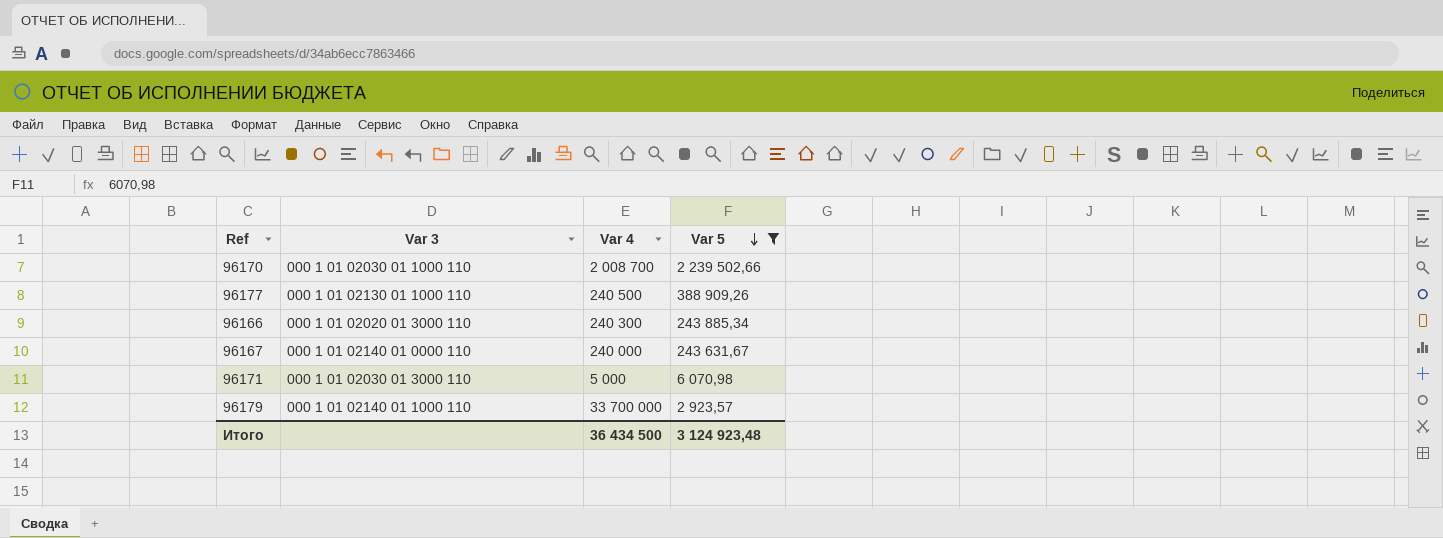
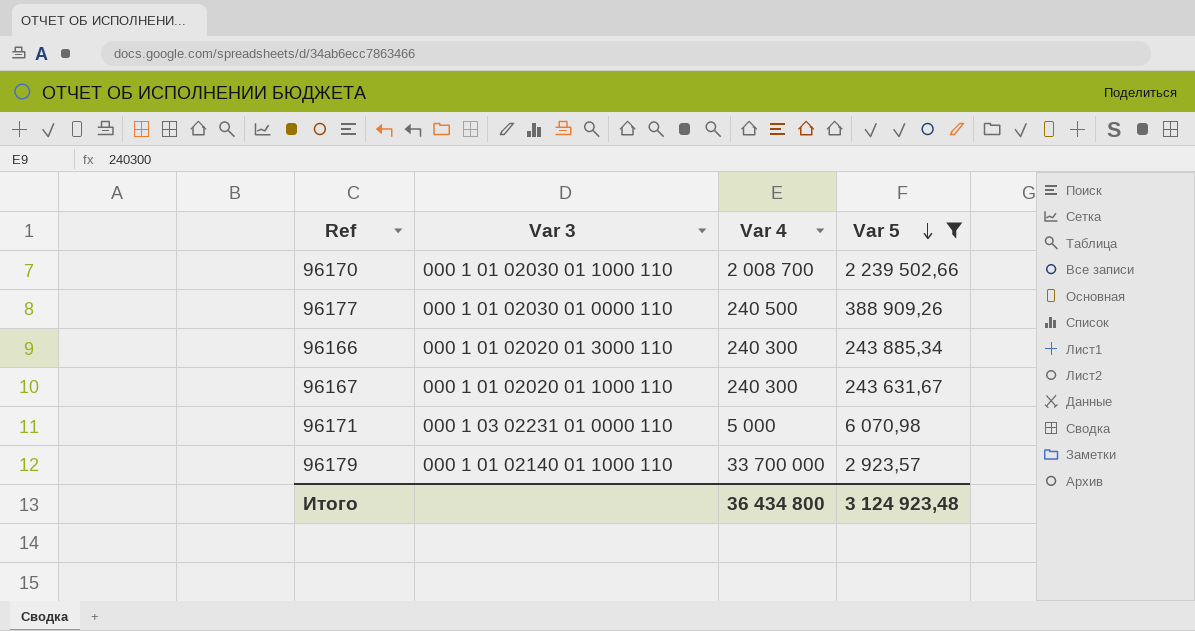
96177 | Var 3: 000 1 01 02130 01 1000 110 -> 000 1 01 02030 01 0000 110
96167 | Var 3: 000 1 01 02140 01 0000 110 -> 000 1 01 02020 01 1000 110
96167 | Var 4: 240 000 -> 240 300
96171 | Var 3: 000 1 01 02030 01 3000 110 -> 000 1 03 02231 01 0000 110
Итого | Var 4: 36 434 500 -> 36 434 800

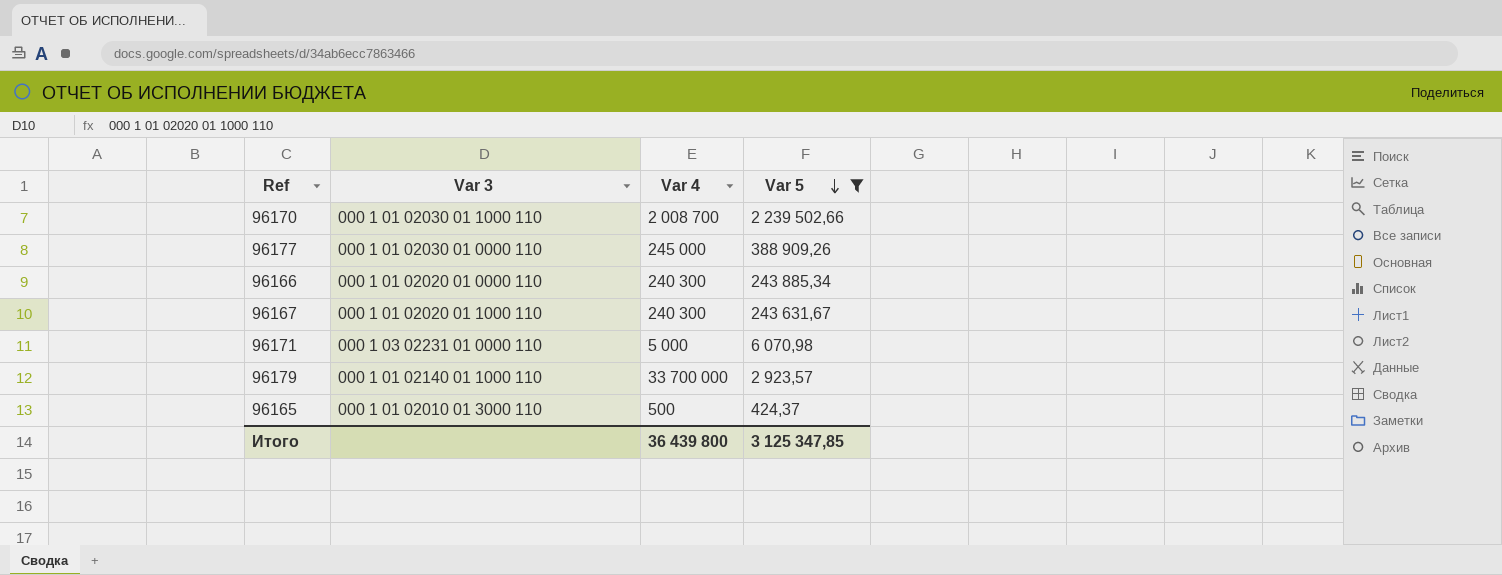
96177 | Var 4: 240 500 -> 245 000
96166 | Var 3: 000 1 01 02020 01 3000 110 -> 000 1 01 02020 01 0000 110
row 96165: none -> 000 1 01 02010 01 3000 110 | 500 | 424,37
Итого | Var 4: 36 434 800 -> 36 439 800
Итого | Var 5: 3 124 923,48 -> 3 125 347,85

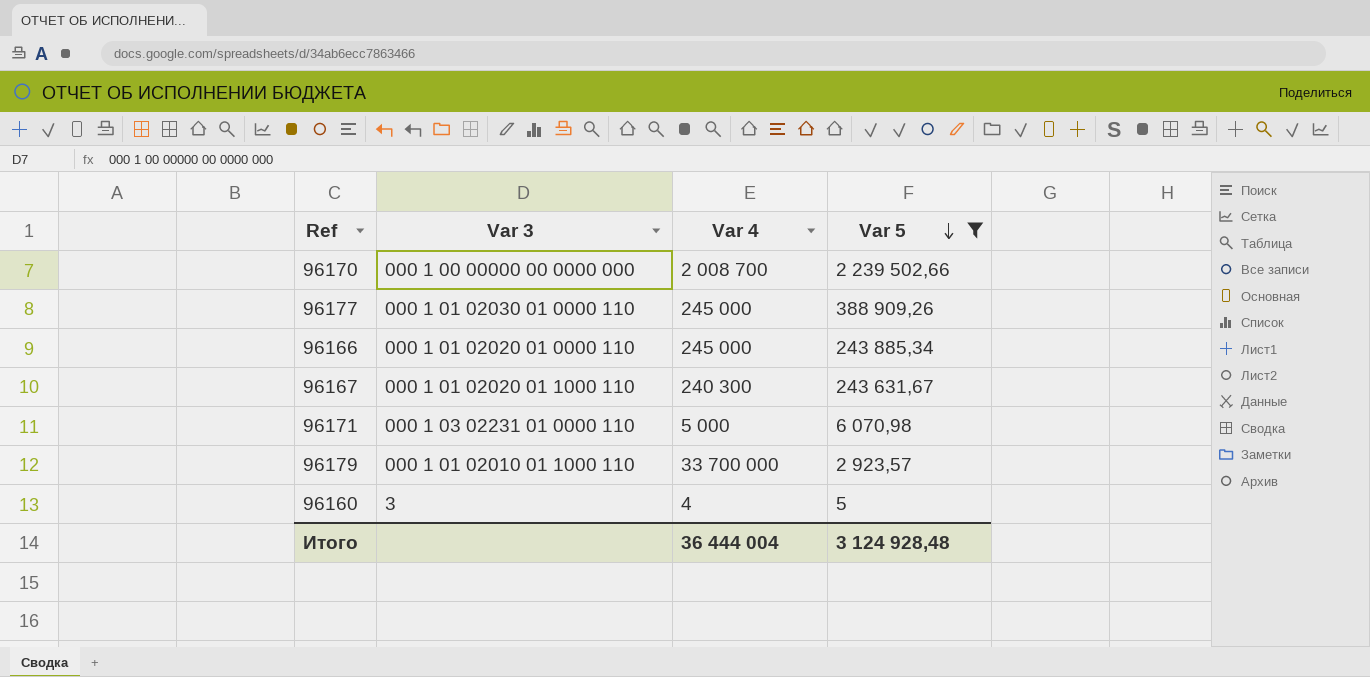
row 96165: 000 1 01 02010 01 3000 110 | 500 | 424,37 -> none
96170 | Var 3: 000 1 01 02030 01 1000 110 -> 000 1 00 00000 00 0000 000
96166 | Var 4: 240 300 -> 245 000
96179 | Var 3: 000 1 01 02140 01 1000 110 -> 000 1 01 02010 01 1000 110
row 96160: none -> 3 | 4 | 5
Итого | Var 4: 36 439 800 -> 36 444 004
Итого | Var 5: 3 125 347,85 -> 3 124 928,48

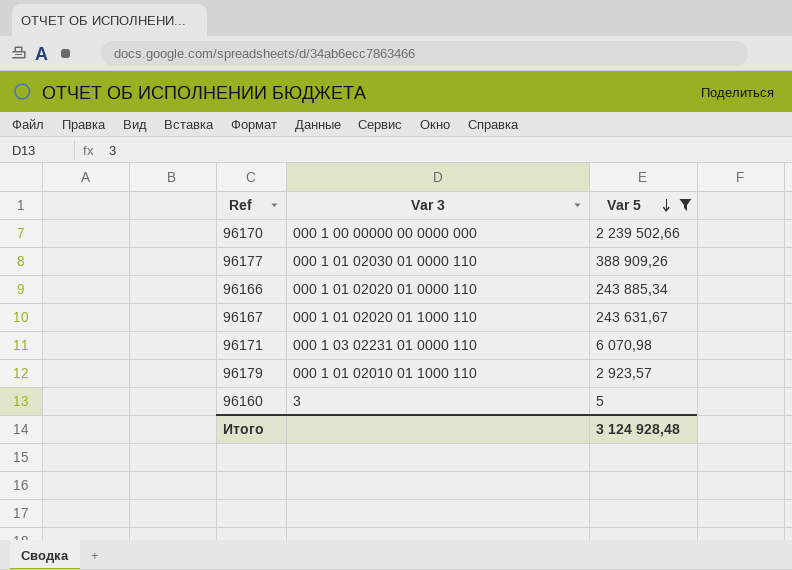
column Var 4 | position: 3 -> none

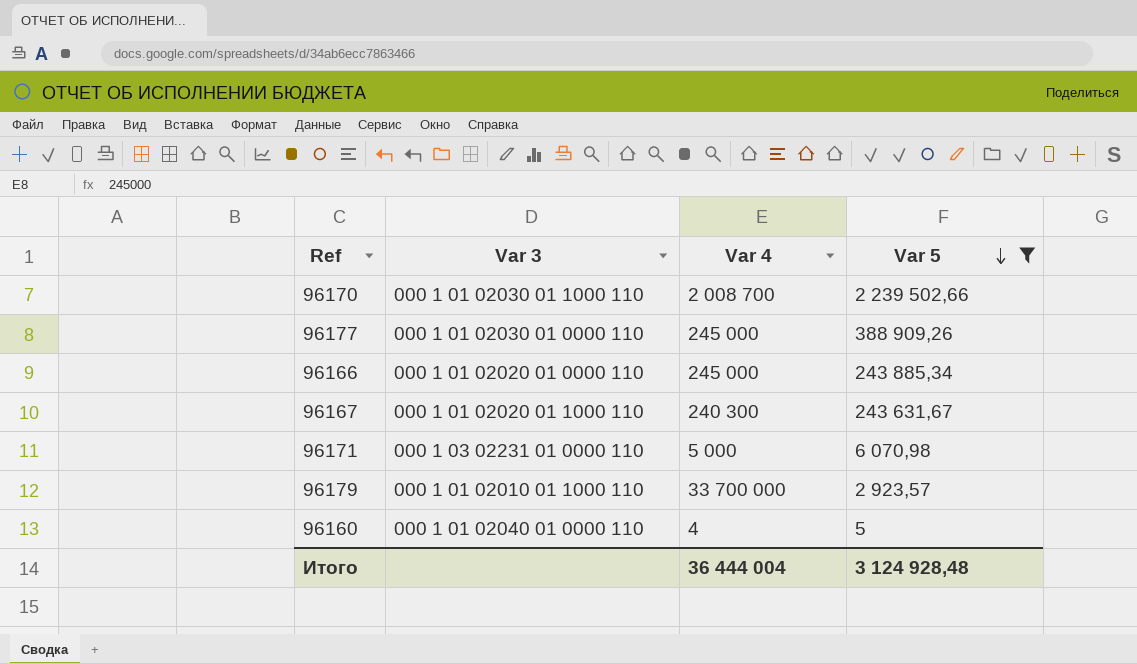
column Var 4 | position: none -> 3
96170 | Var 3: 000 1 00 00000 00 0000 000 -> 000 1 01 02030 01 1000 110
96160 | Var 3: 3 -> 000 1 01 02040 01 0000 110

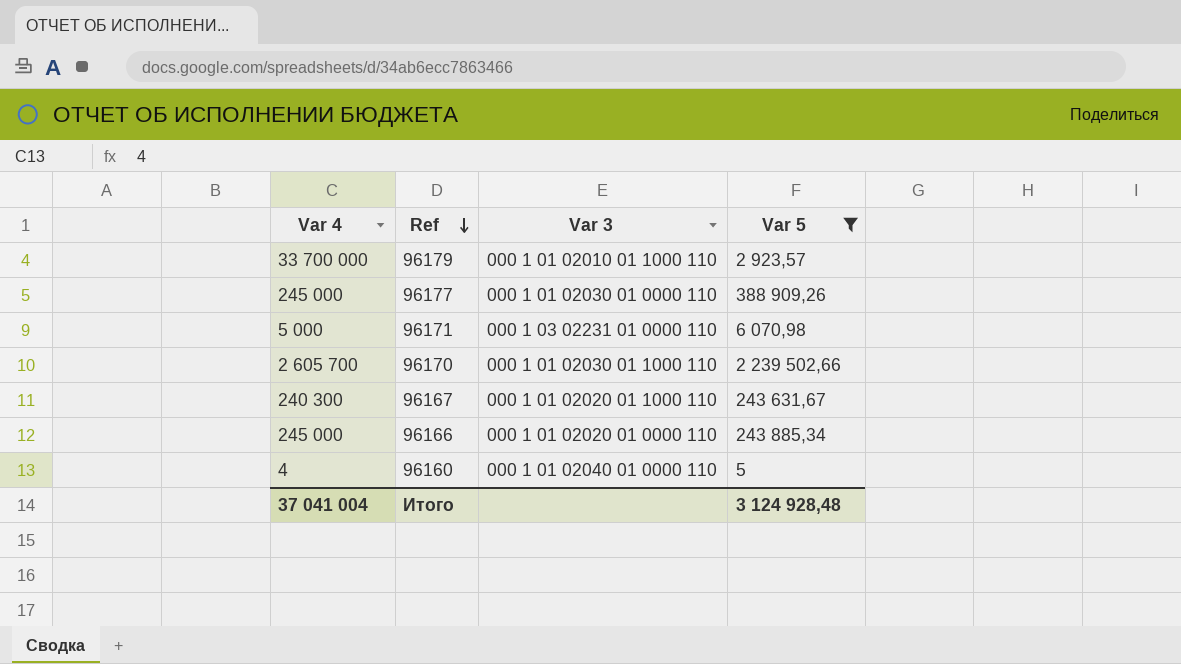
row order: Var 5 descending -> Ref descending
column Var 4 | position: 3 -> 1
96170 | Var 4: 2 008 700 -> 2 605 700
Итого | Var 4: 36 444 004 -> 37 041 004

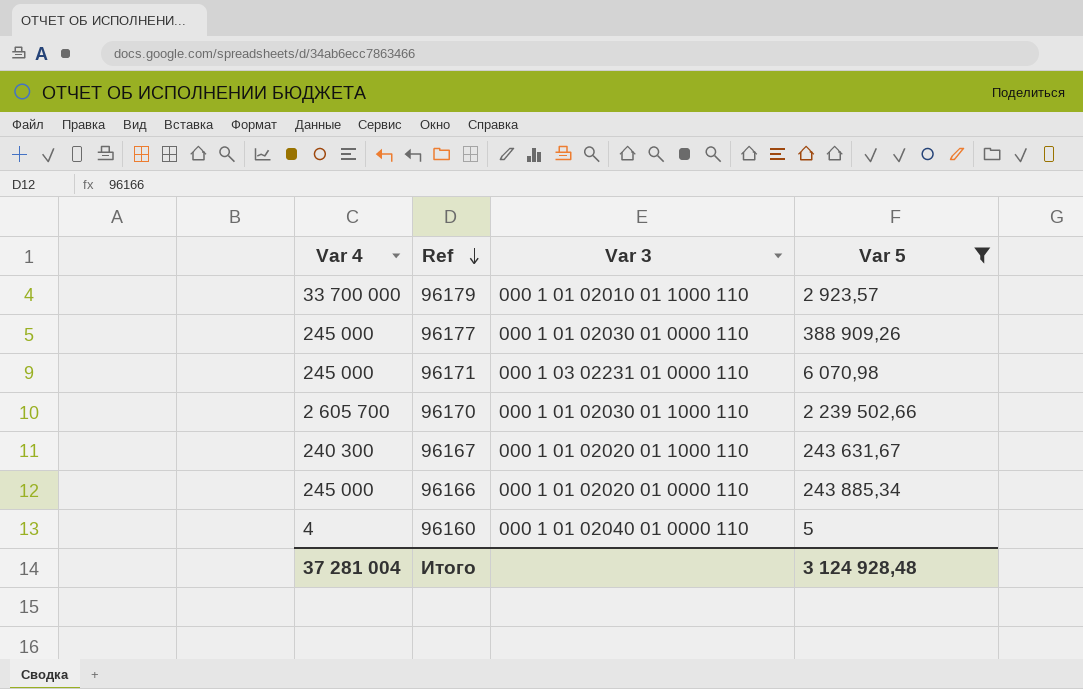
96171 | Var 4: 5 000 -> 245 000
Итого | Var 4: 37 041 004 -> 37 281 004

